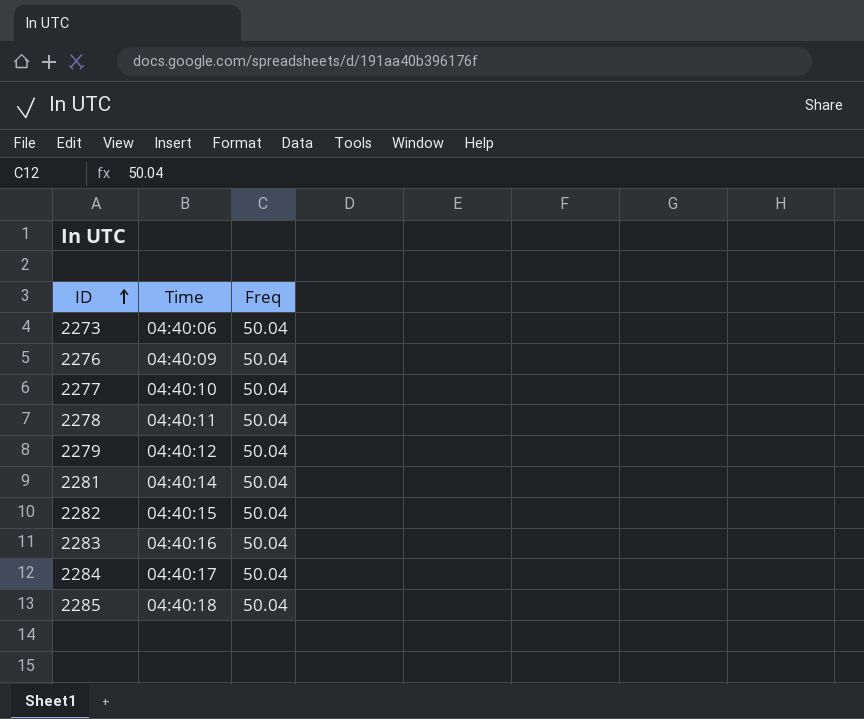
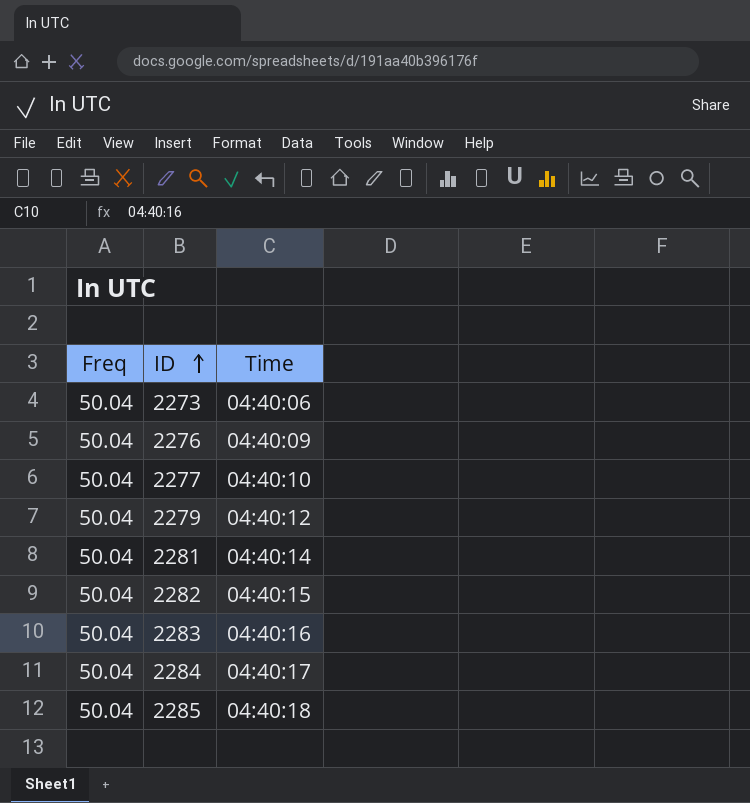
column Freq | position: 3 -> 1
row 2278: 04:40:11 | 50.04 -> none

